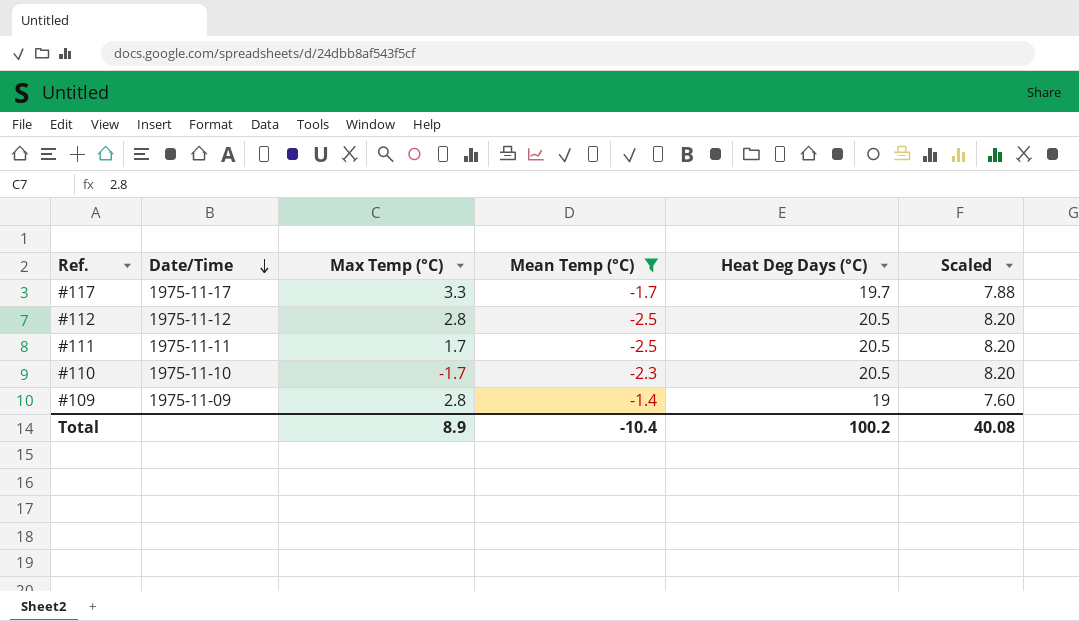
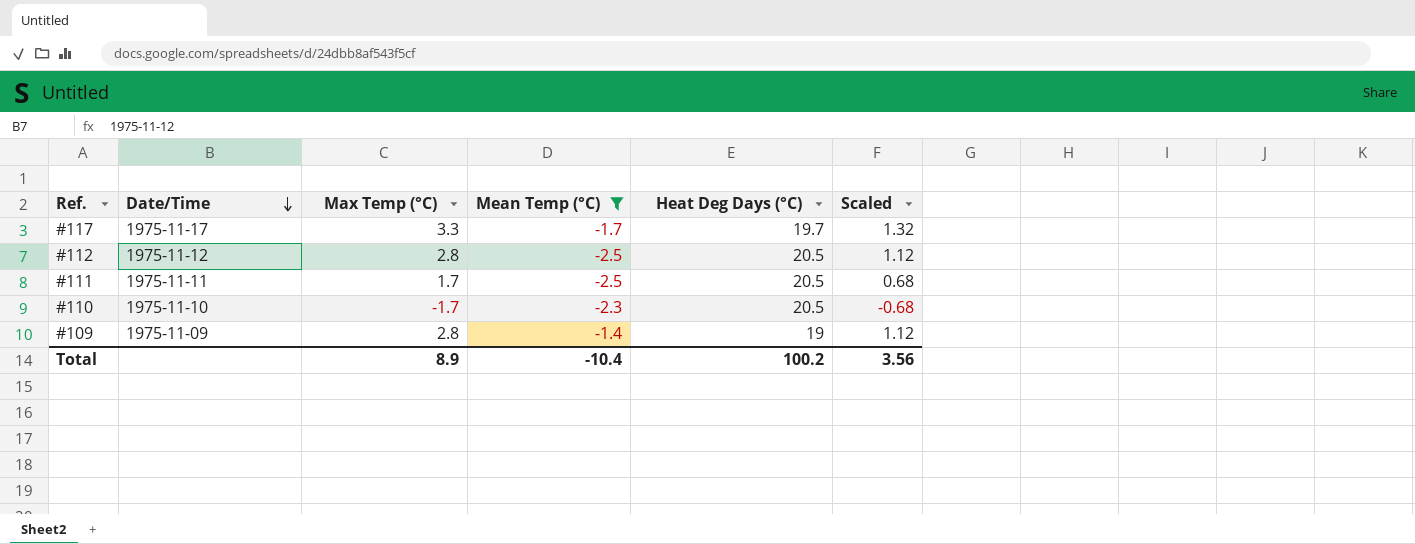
column Scaled | formula: [Heat Deg Days (°C)] * 0.4 -> [Max Temp (°C)] * 0.4
Total | Scaled: 40.08 -> 3.56

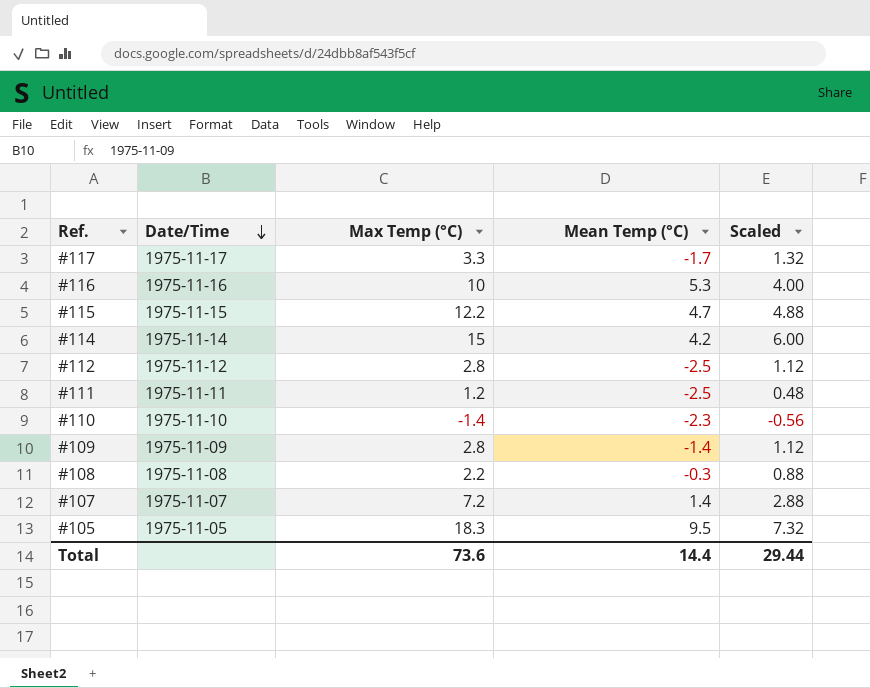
filter: Mean Temp (°C) <= -1.4 -> none
column Heat Deg Days (°C) | position: 5 -> none
#111 | Max Temp (°C): 1.7 -> 1.2
#111 | Scaled: 0.68 -> 0.48
#110 | Max Temp (°C): -1.7 -> -1.4
#110 | Scaled: -0.68 -> -0.56
Total | Max Temp (°C): 8.9 -> 73.6
Total | Mean Temp (°C): -10.4 -> 14.4
Total | Scaled: 3.56 -> 29.44

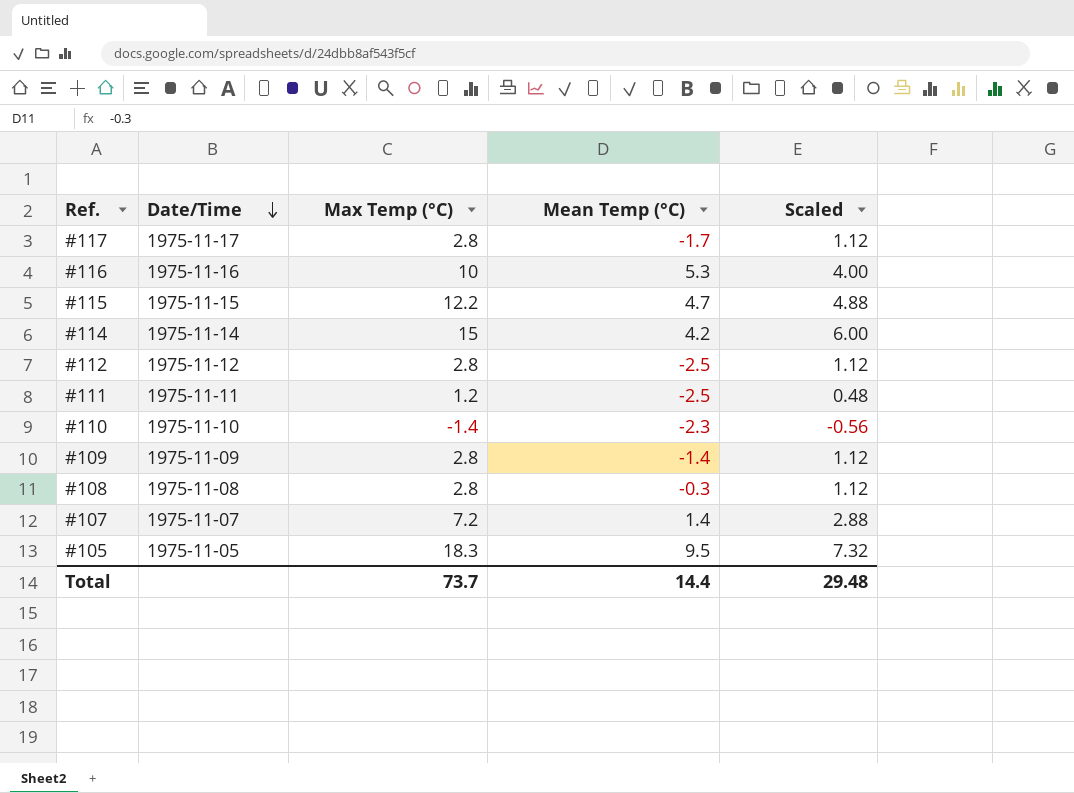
#117 | Max Temp (°C): 3.3 -> 2.8
#117 | Scaled: 1.32 -> 1.12
#108 | Max Temp (°C): 2.2 -> 2.8
#108 | Scaled: 0.88 -> 1.12
Total | Max Temp (°C): 73.6 -> 73.7
Total | Scaled: 29.44 -> 29.48

